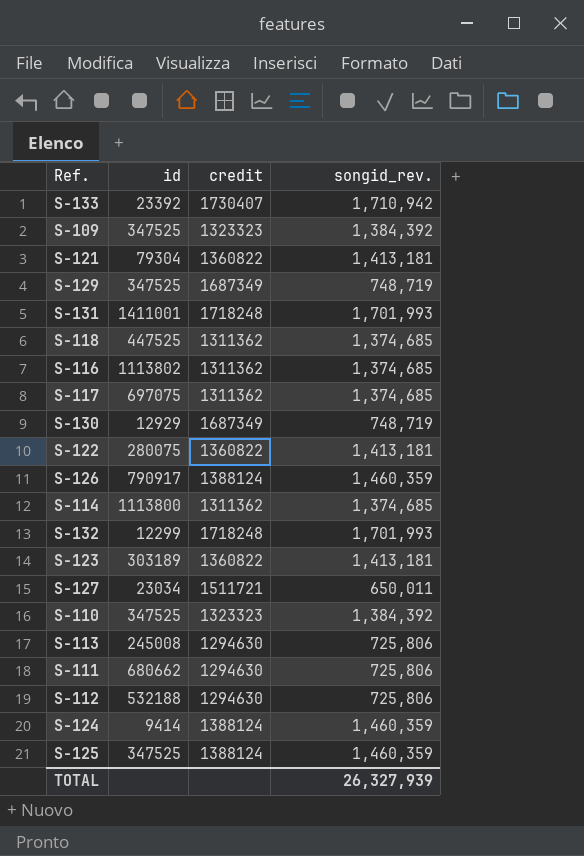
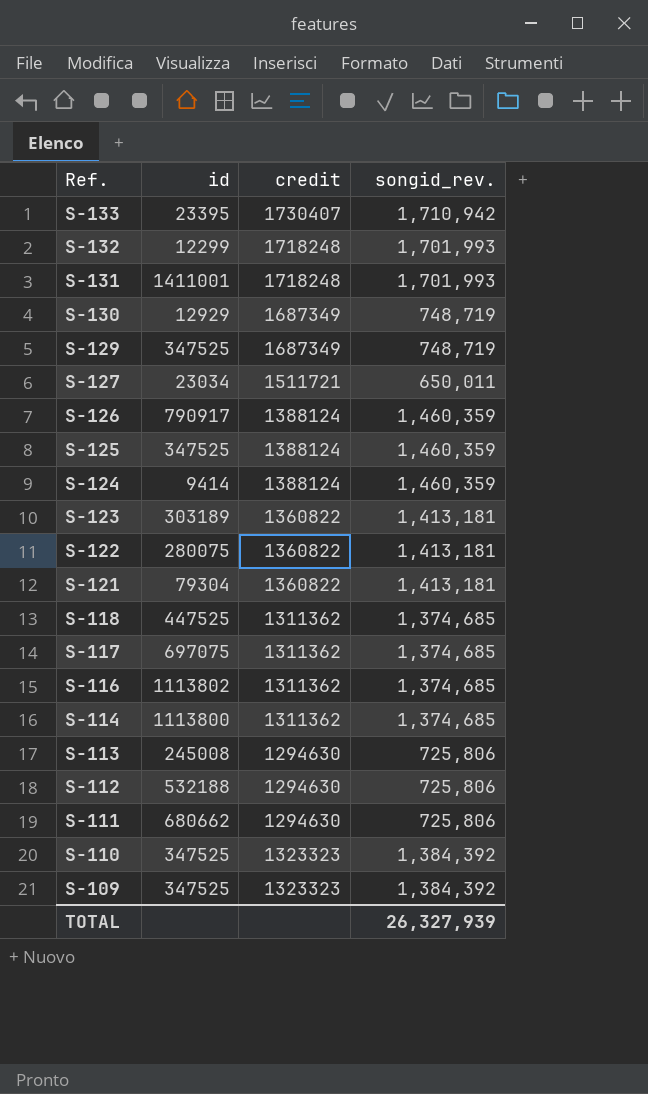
row order: none -> Ref. descending
S-133 | id: 23392 -> 23395

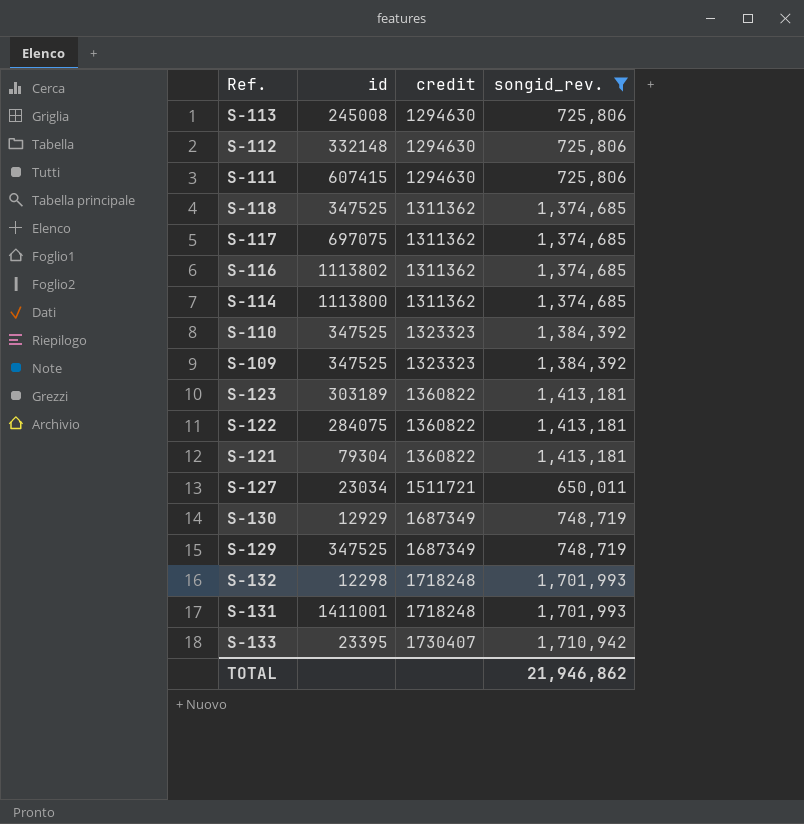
filter: none -> songid_rev. != 1,460,359
row order: Ref. descending -> credit ascending
S-112 | id: 532188 -> 332148
S-111 | id: 680662 -> 607415
S-118 | id: 447525 -> 347525
S-122 | id: 280075 -> 284075
S-132 | id: 12299 -> 12298
TOTAL | songid_rev.: 26,327,939 -> 21,946,862

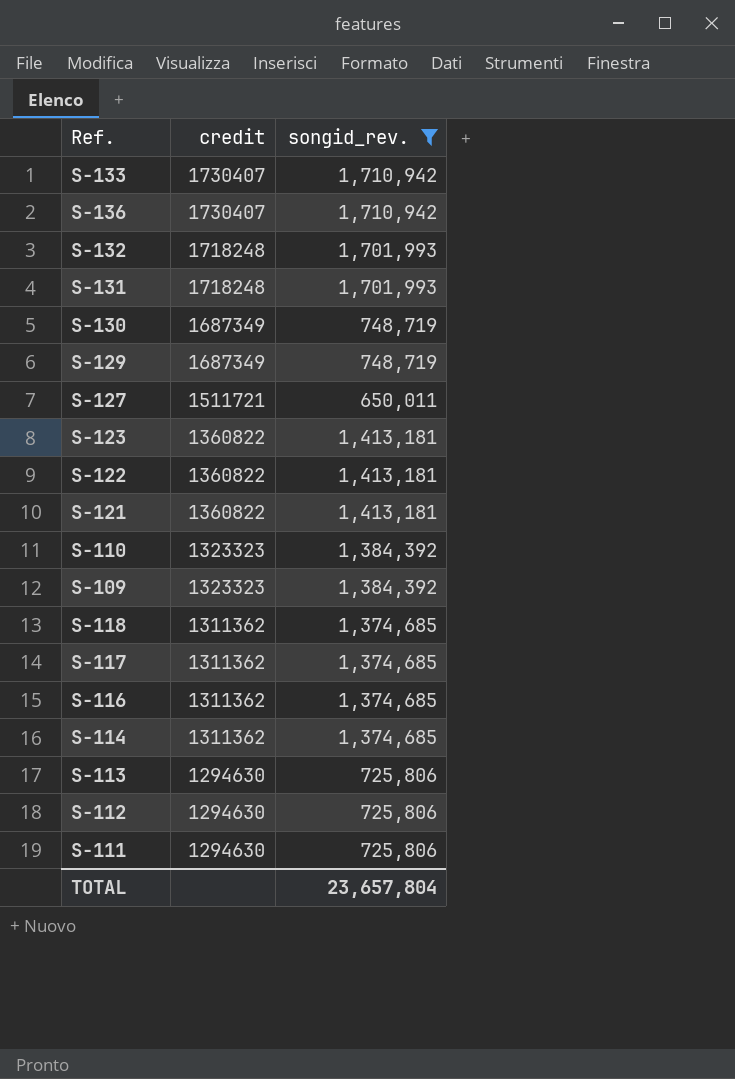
row order: credit ascending -> credit descending
column id | position: 2 -> none
row S-136: none -> 1730407 | 1,710,942
TOTAL | songid_rev.: 21,946,862 -> 23,657,804

